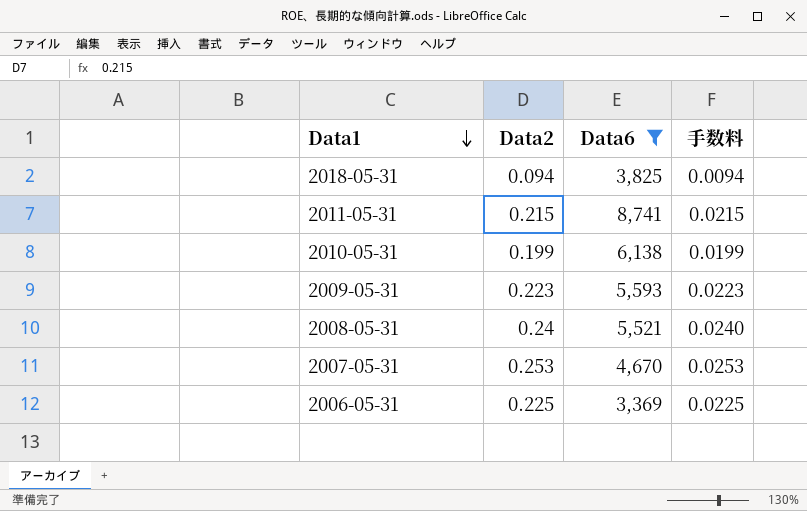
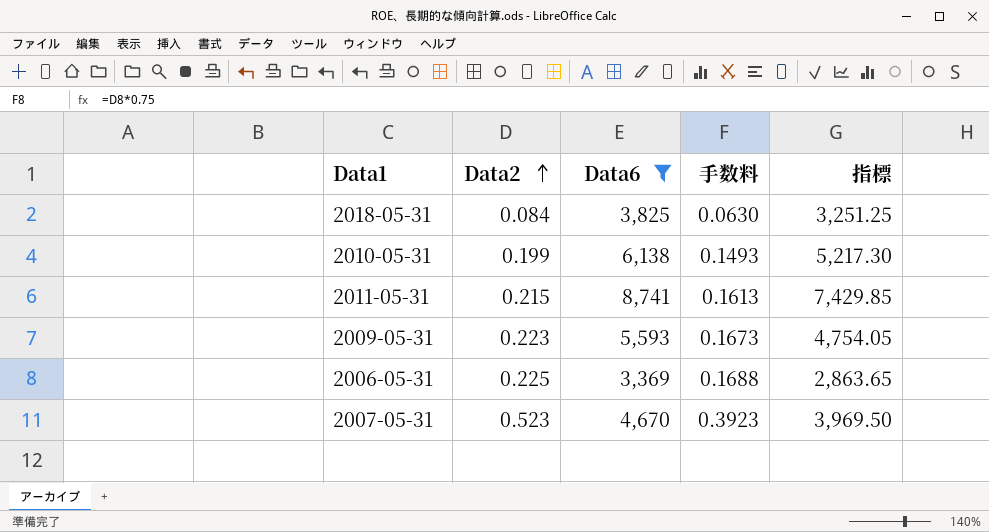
row order: Data1 descending -> Data2 ascending
column 手数料 | formula: [Data2] * 0.1 -> [Data2] * 0.75
column 指標 | formula: none -> [Data6] * 0.85
row 2008-05-31: 0.24 | 5,521 | 0.0240 -> none
2018-05-31 | Data2: 0.094 -> 0.084
2007-05-31 | Data2: 0.253 -> 0.523

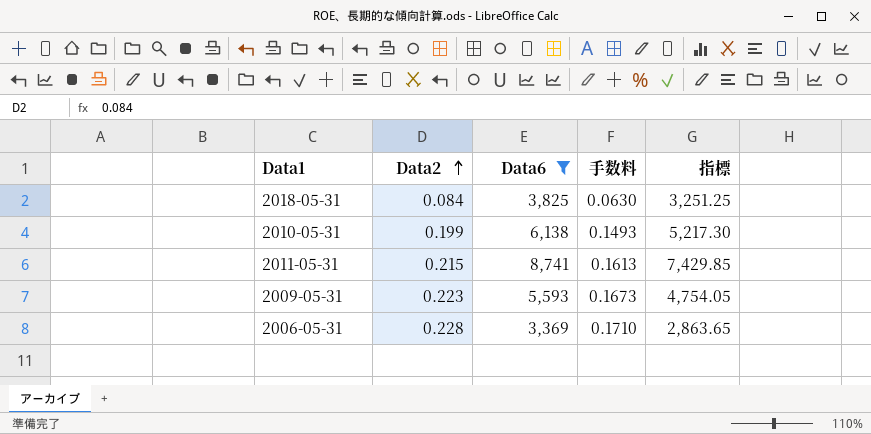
row 2007-05-31: 0.523 | 4,670 | 0.3923 | 3,969.50 -> none
2006-05-31 | Data2: 0.225 -> 0.228
2006-05-31 | 手数料: 0.1688 -> 0.1710

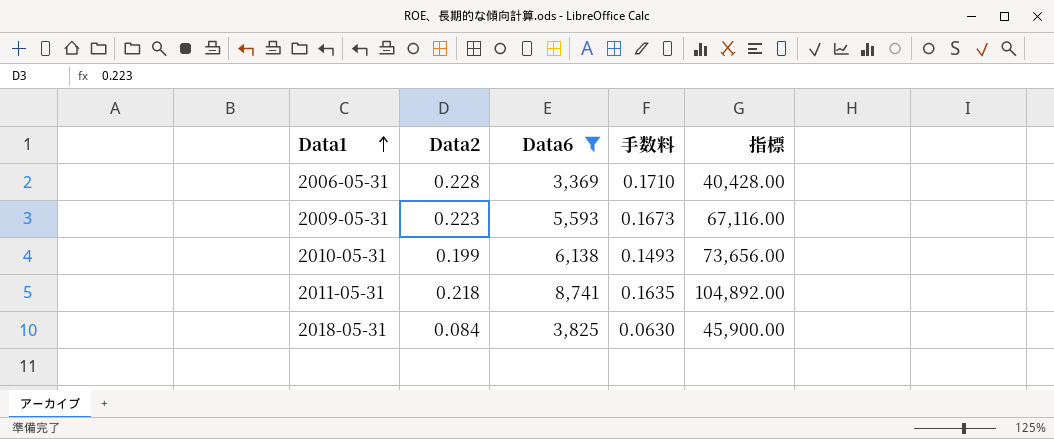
row order: Data2 ascending -> Data1 ascending
column 指標 | formula: [Data6] * 0.85 -> [Data6] * 12
2011-05-31 | Data2: 0.215 -> 0.218
2011-05-31 | 手数料: 0.1613 -> 0.1635

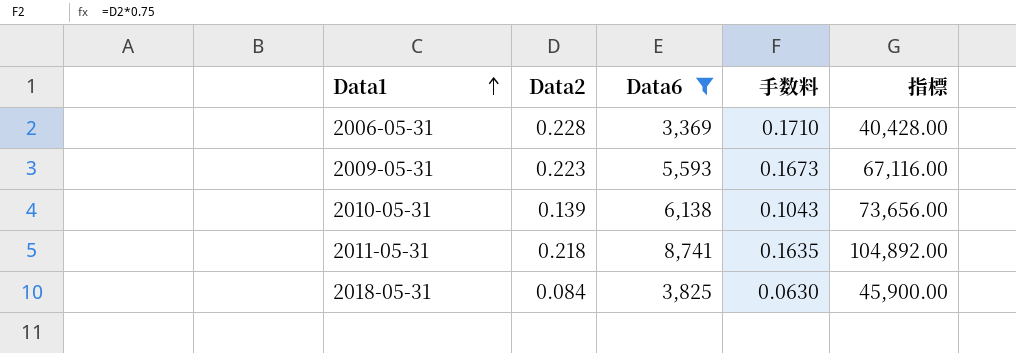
2010-05-31 | Data2: 0.199 -> 0.139
2010-05-31 | 手数料: 0.1493 -> 0.1043

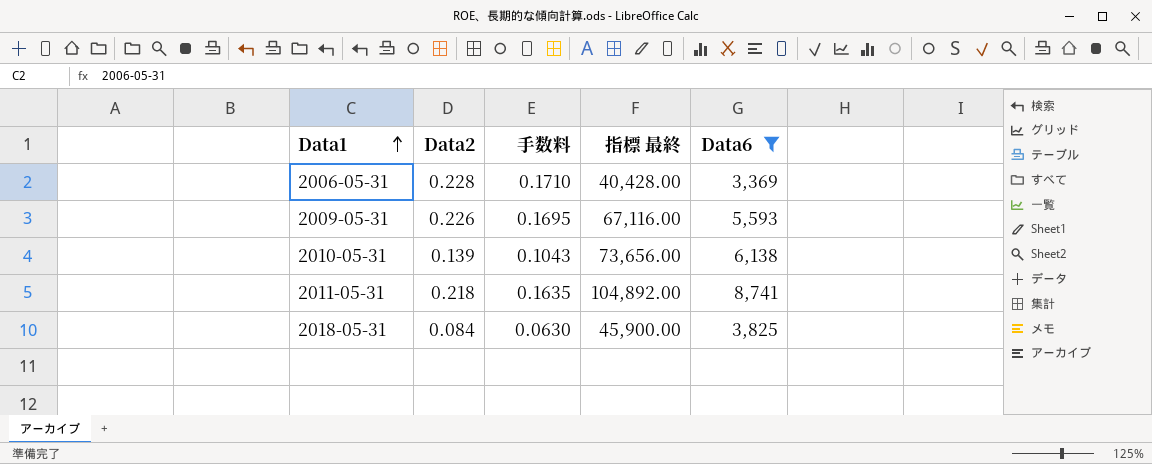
column name: 指標 -> 指標 最終
column Data6 | position: 3 -> 5
2009-05-31 | Data2: 0.223 -> 0.226
2009-05-31 | 手数料: 0.1673 -> 0.1695

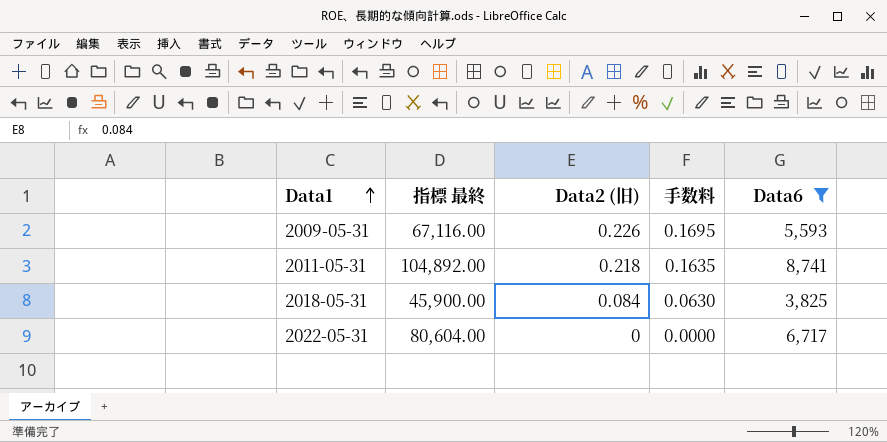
column 指標 最終 | position: 4 -> 2
column name: Data2 -> Data2 (旧)
row 2006-05-31: 0.228 | 0.1710 | 40,428.00 | 3,369 -> none
row 2010-05-31: 0.139 | 0.1043 | 73,656.00 | 6,138 -> none
row 2022-05-31: none -> 80,604.00 | 0 | 0.0000 | 6,717

